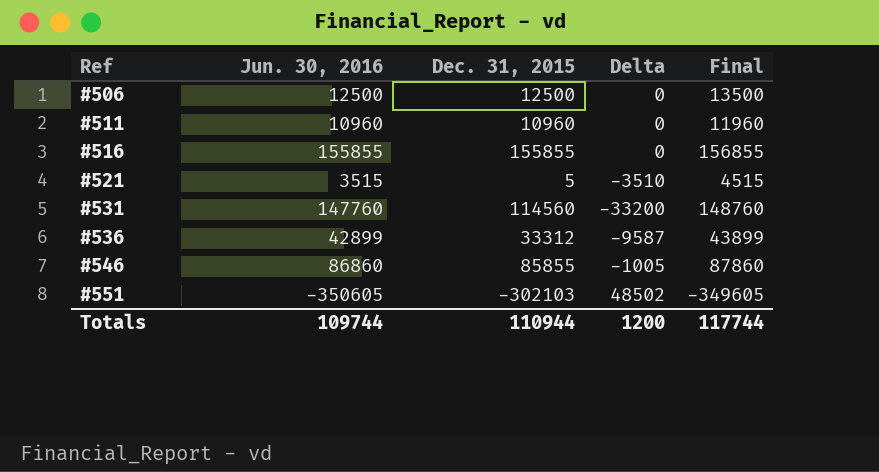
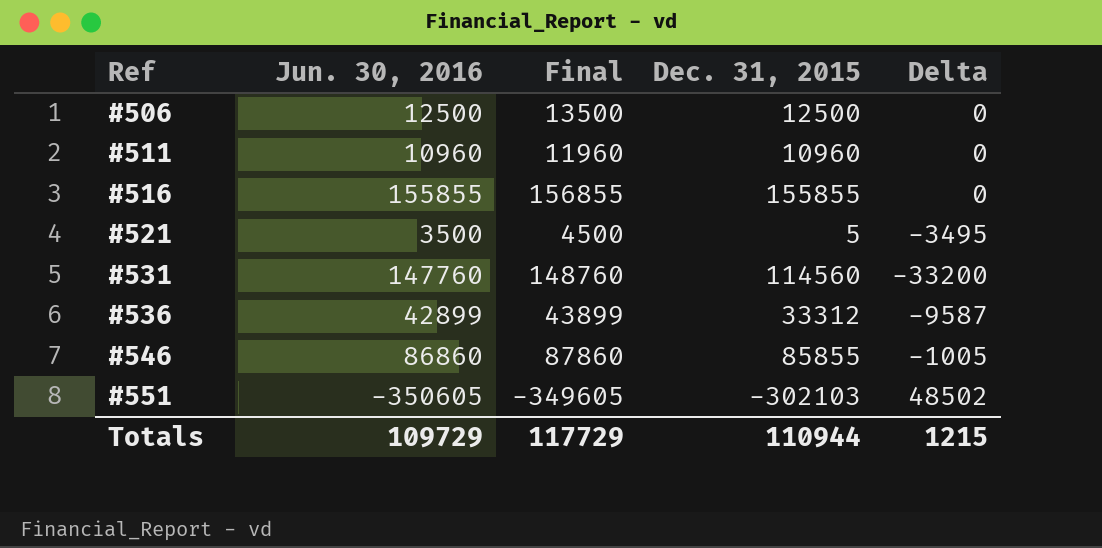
column Final | position: 5 -> 3
#521 | Jun. 30, 2016: 3515 -> 3500
#521 | Final: 4515 -> 4500
#521 | Delta: -3510 -> -3495
Totals | Jun. 30, 2016: 109744 -> 109729
Totals | Final: 117744 -> 117729
Totals | Delta: 1200 -> 1215

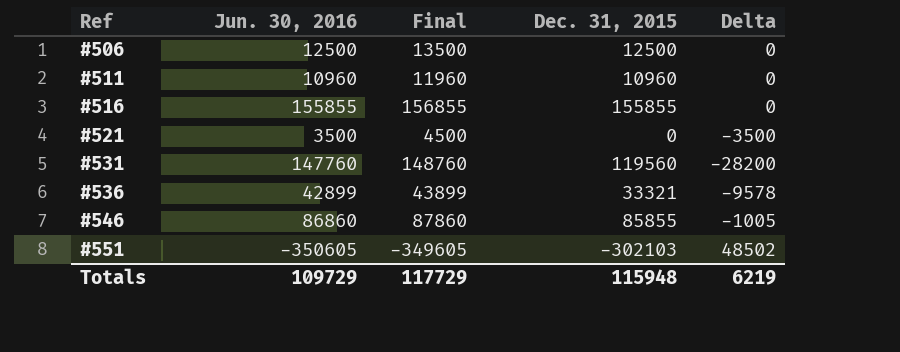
#521 | Dec. 31, 2015: 5 -> 0
#521 | Delta: -3495 -> -3500
#531 | Dec. 31, 2015: 114560 -> 119560
#531 | Delta: -33200 -> -28200
#536 | Dec. 31, 2015: 33312 -> 33321
#536 | Delta: -9587 -> -9578
Totals | Dec. 31, 2015: 110944 -> 115948
Totals | Delta: 1215 -> 6219

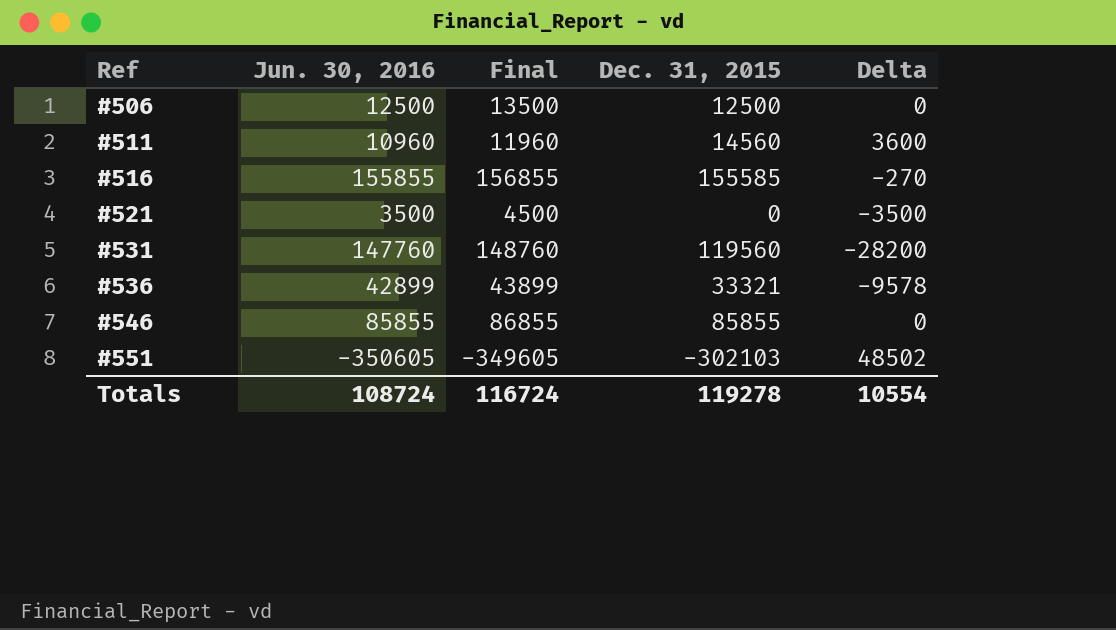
#511 | Dec. 31, 2015: 10960 -> 14560
#511 | Delta: 0 -> 3600
#516 | Dec. 31, 2015: 155855 -> 155585
#516 | Delta: 0 -> -270
#546 | Jun. 30, 2016: 86860 -> 85855
#546 | Final: 87860 -> 86855
#546 | Delta: -1005 -> 0
Totals | Jun. 30, 2016: 109729 -> 108724
Totals | Final: 117729 -> 116724
Totals | Dec. 31, 2015: 115948 -> 119278
Totals | Delta: 6219 -> 10554

